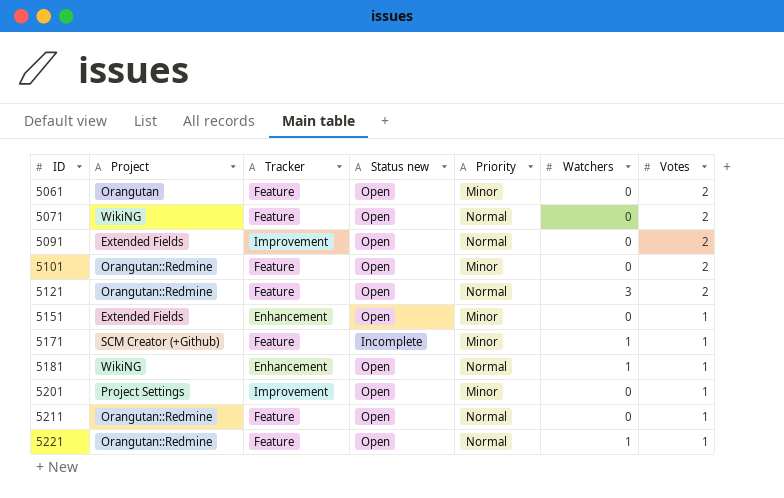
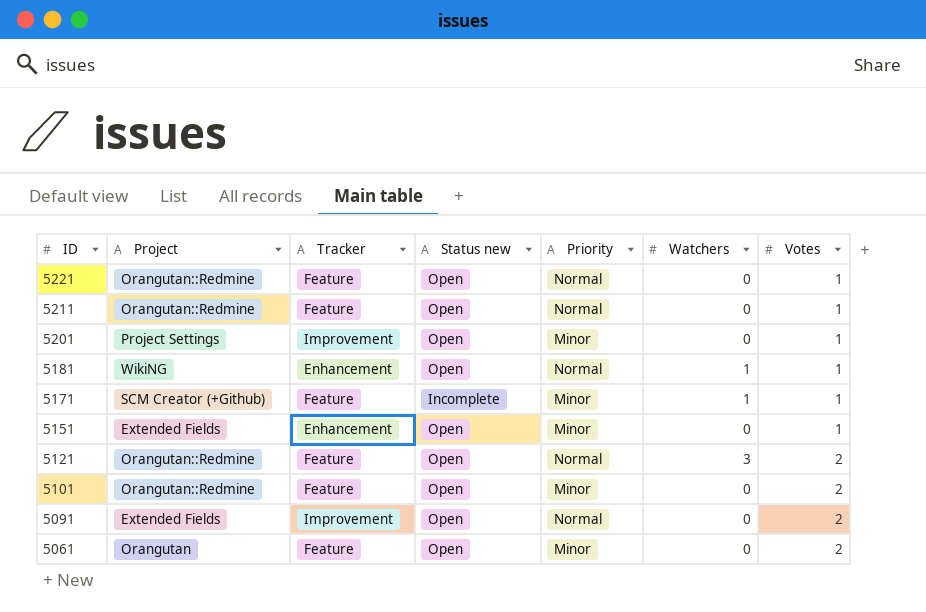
row order: ID ascending -> ID descending
row 5071: WikiNG | Feature | Open | Normal | 0 | 2 -> none
5221 | Watchers: 1 -> 0

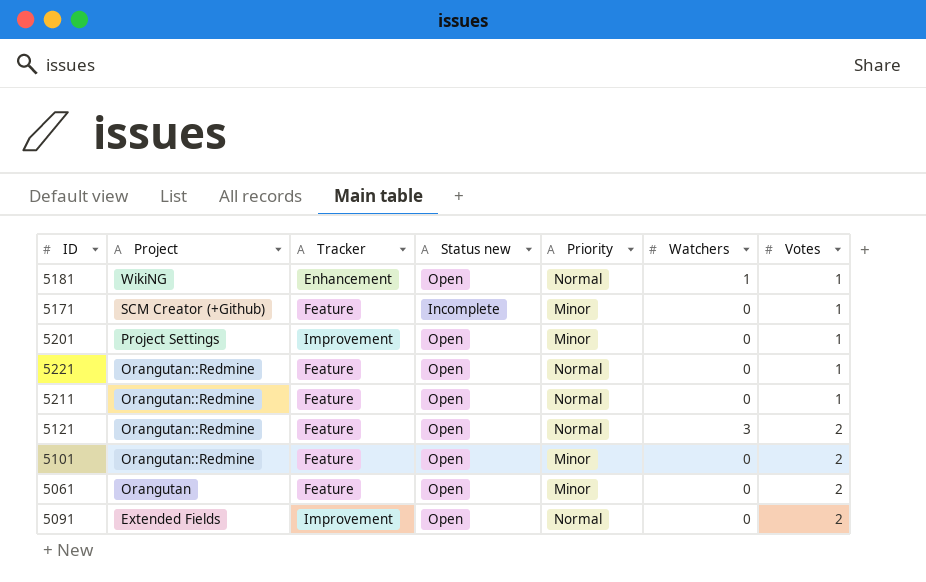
row order: ID descending -> Project descending
row 5151: Extended Fields | Enhancement | Open | Minor | 0 | 1 -> none
5171 | Watchers: 1 -> 0

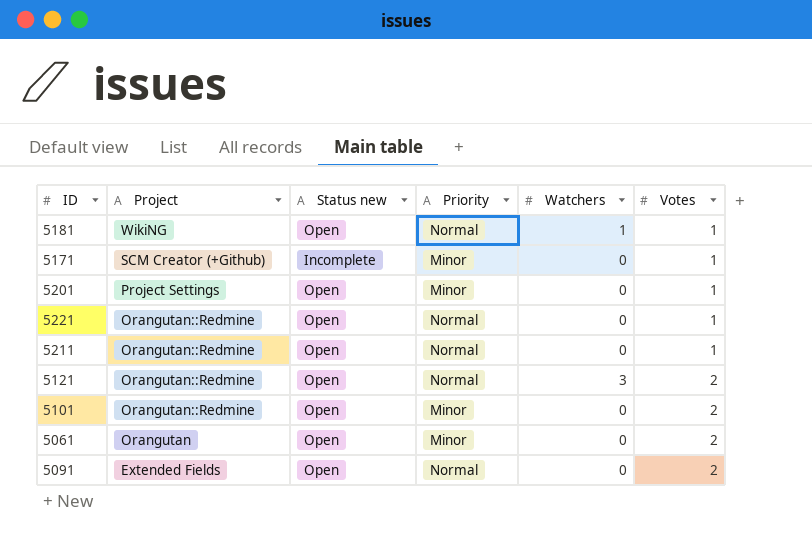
column Tracker | position: 3 -> none

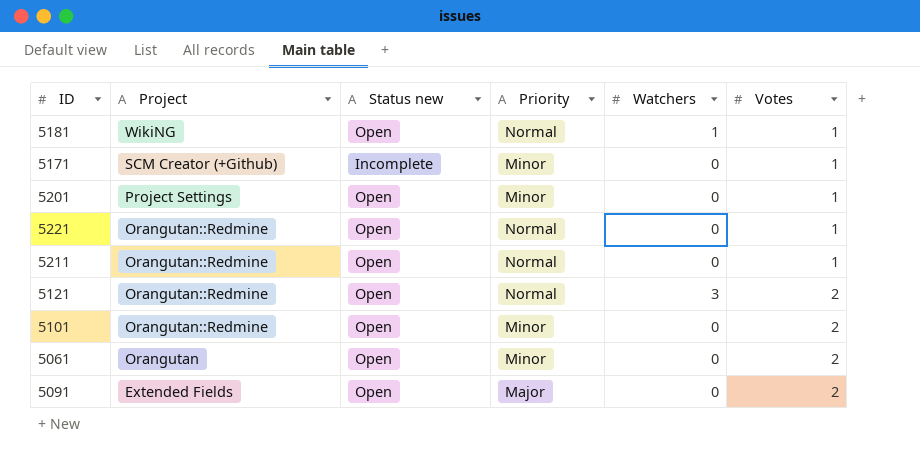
5091 | Priority: Normal -> Major

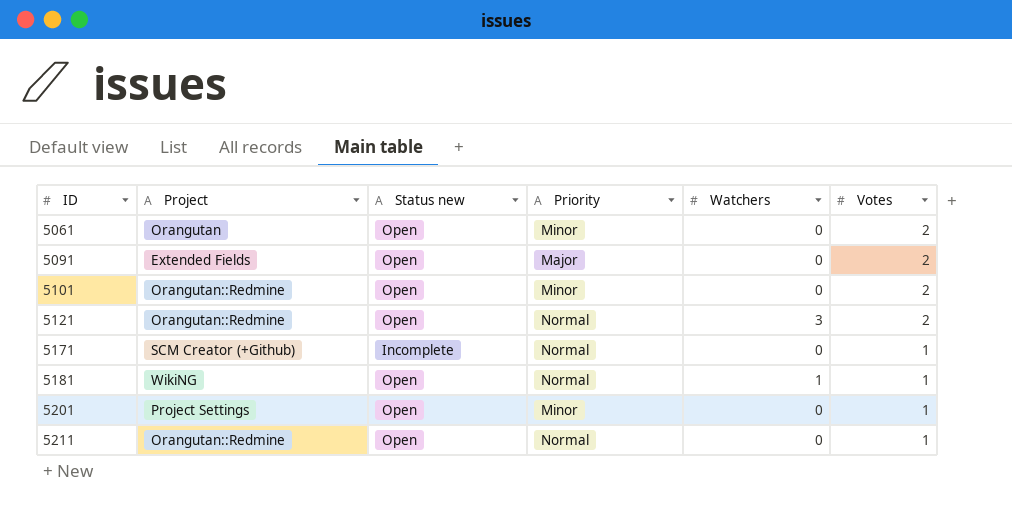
row order: Project descending -> ID ascending
row 5221: Orangutan::Redmine | Open | Normal | 0 | 1 -> none
5171 | Priority: Minor -> Normal

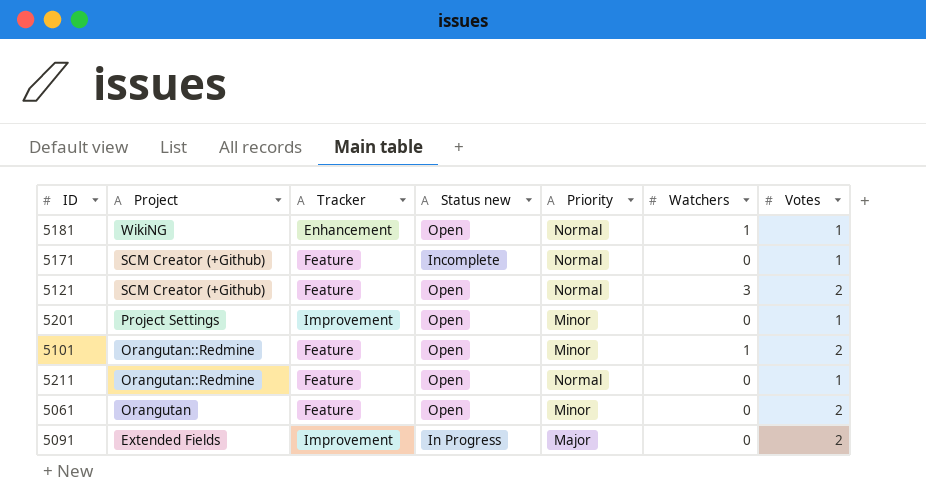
row order: ID ascending -> Project descending
column Tracker | position: none -> 3
5121 | Project: Orangutan::Redmine -> SCM Creator (+Github)
5101 | Watchers: 0 -> 1
5091 | Status new: Open -> In Progress

